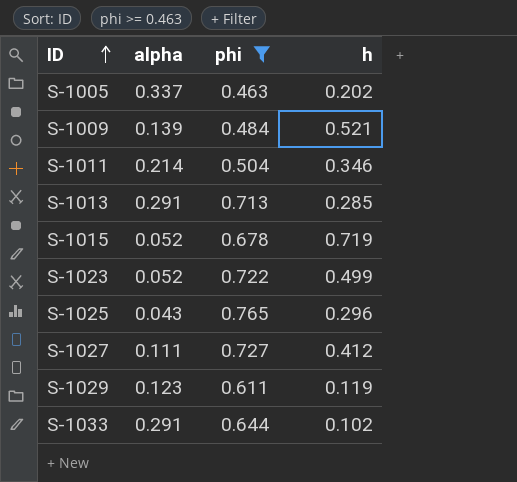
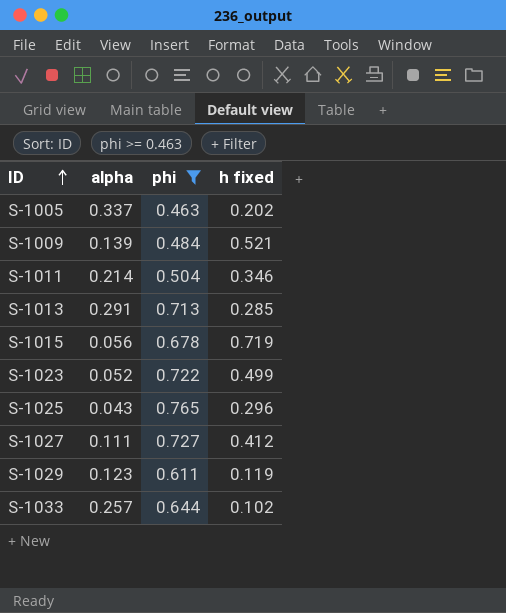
column name: h -> h fixed
S-1015 | alpha: 0.052 -> 0.056
S-1033 | alpha: 0.291 -> 0.257

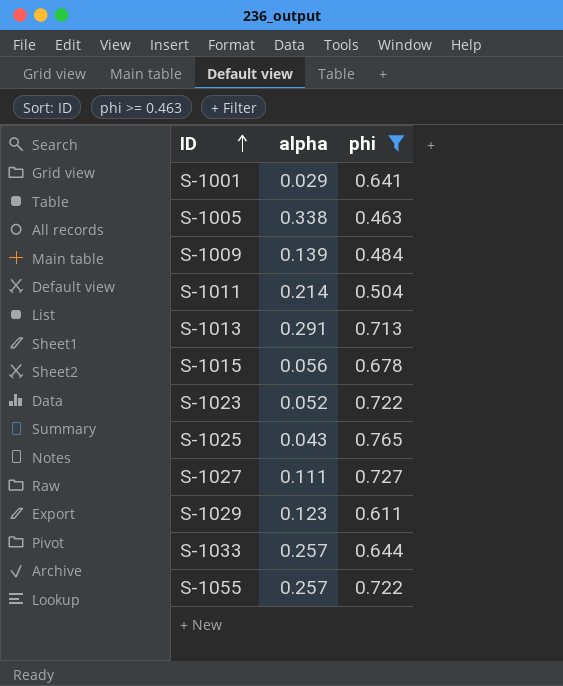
column h fixed | position: 4 -> none
row S-1001: none -> 0.029 | 0.641
S-1005 | alpha: 0.337 -> 0.338
row S-1055: none -> 0.257 | 0.722

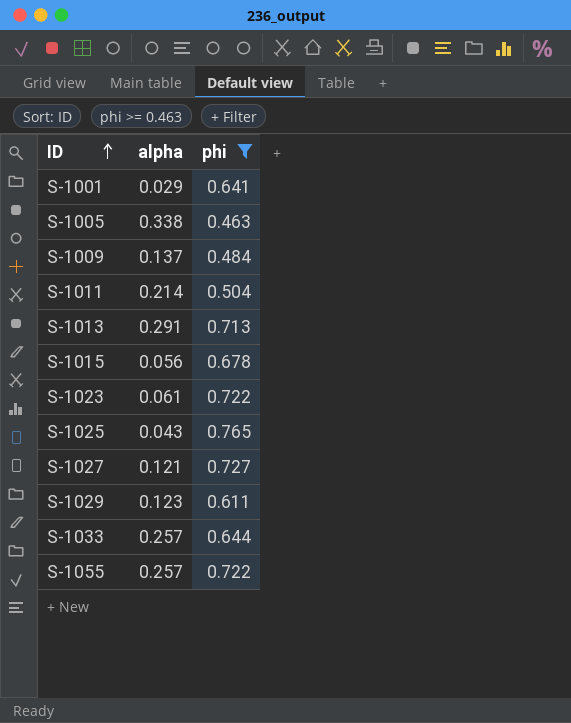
S-1009 | alpha: 0.139 -> 0.137
S-1023 | alpha: 0.052 -> 0.061
S-1027 | alpha: 0.111 -> 0.121

